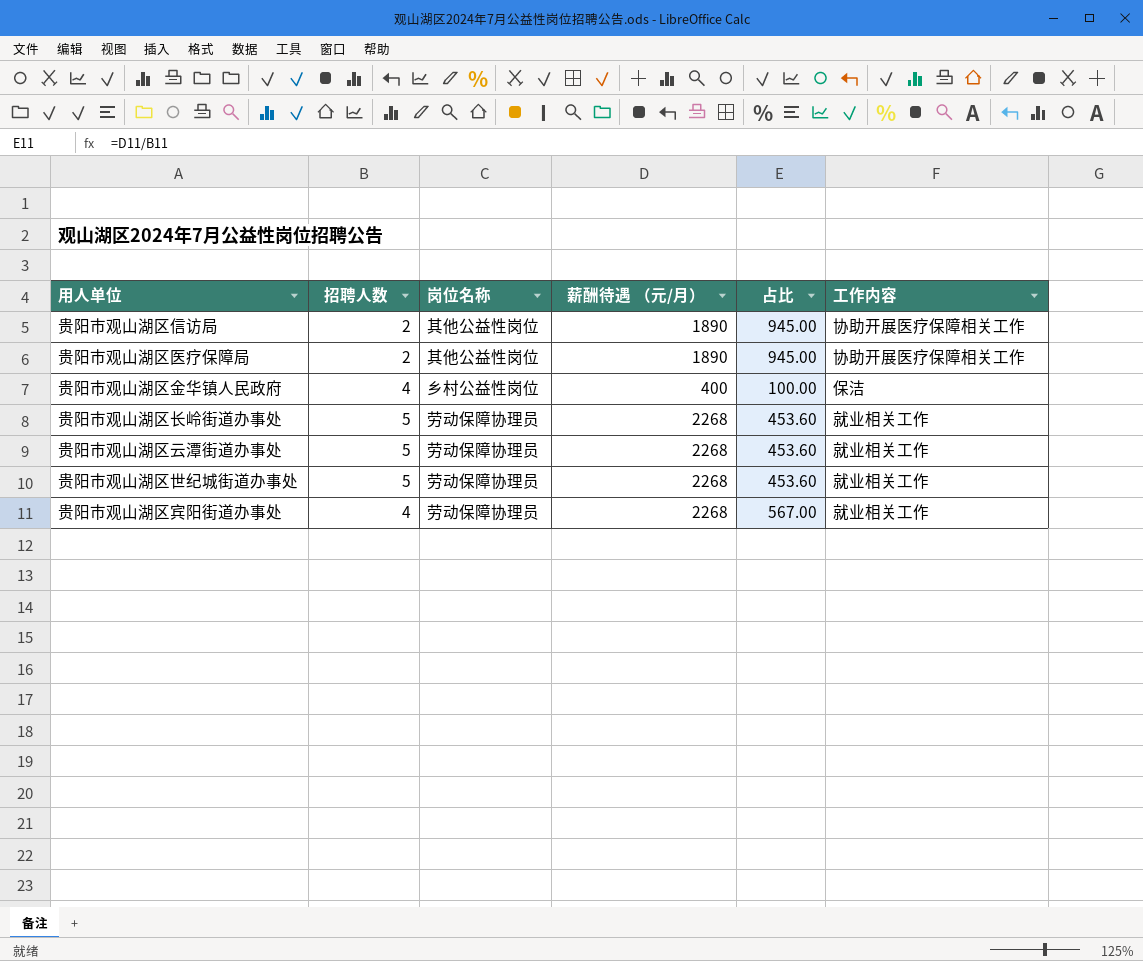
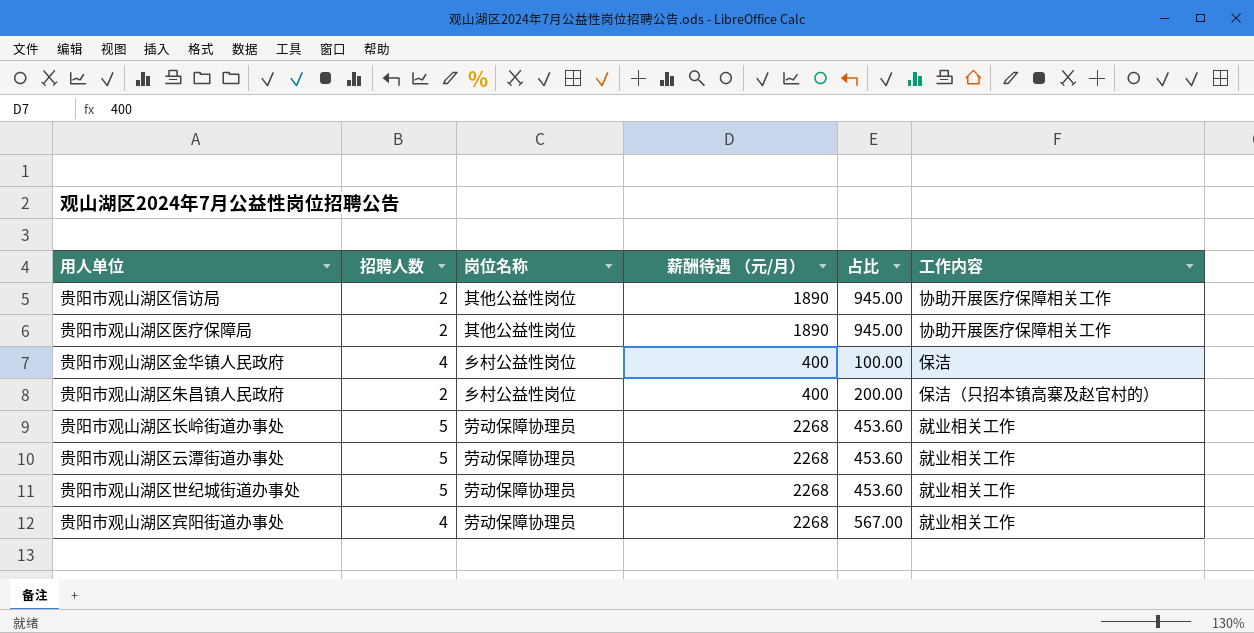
row 贵阳市观山湖区朱昌镇人民政府: none -> 2 | 乡村公益性岗位 | 400 | 200.00 | 保洁（只招本镇高寨及赵官村的）

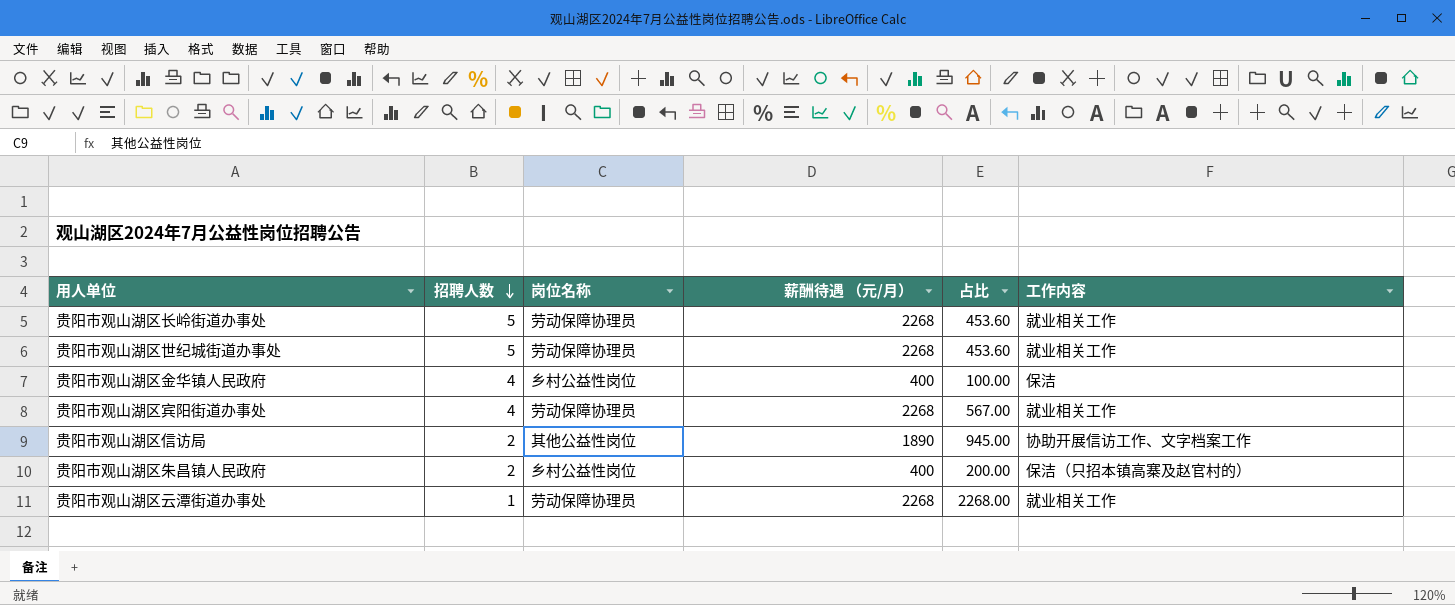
row order: none -> 招聘人数 descending
row 贵阳市观山湖区医疗保障局: 2 | 其他公益性岗位 | 1890 | 945.00 | 协助开展医疗保障相关工作 -> none
贵阳市观山湖区信访局 | 工作内容: 协助开展医疗保障相关工作 -> 协助开展信访工作、文字档案工作
贵阳市观山湖区云潭街道办事处 | 招聘人数: 5 -> 1
贵阳市观山湖区云潭街道办事处 | 占比: 453.60 -> 2268.00

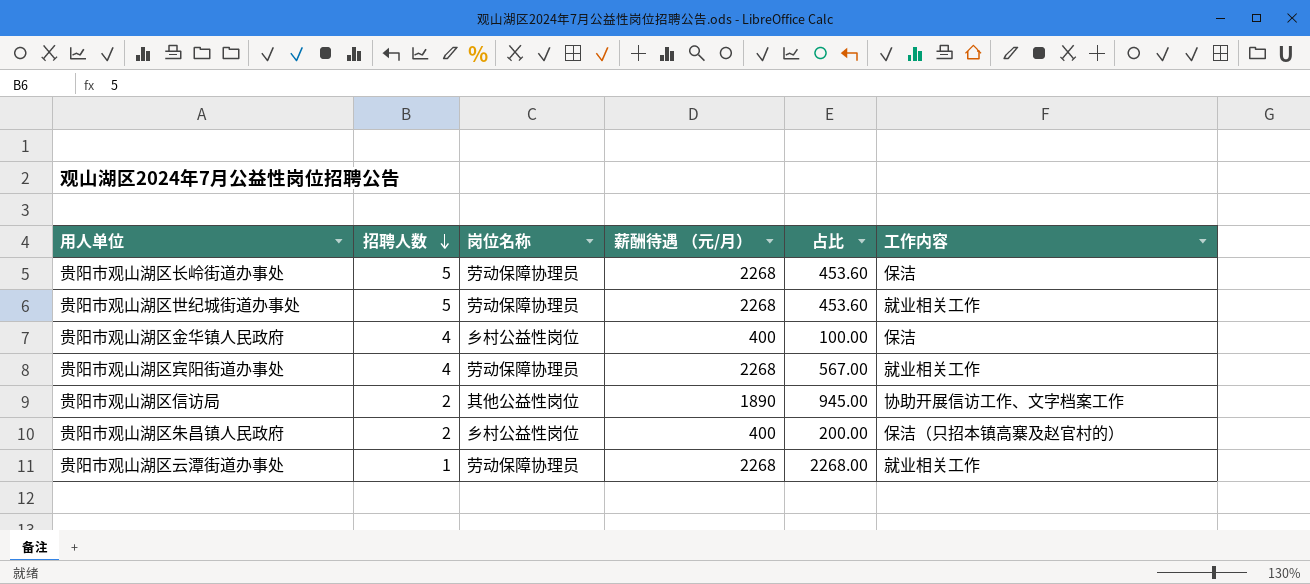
贵阳市观山湖区长岭街道办事处 | 工作内容: 就业相关工作 -> 保洁

